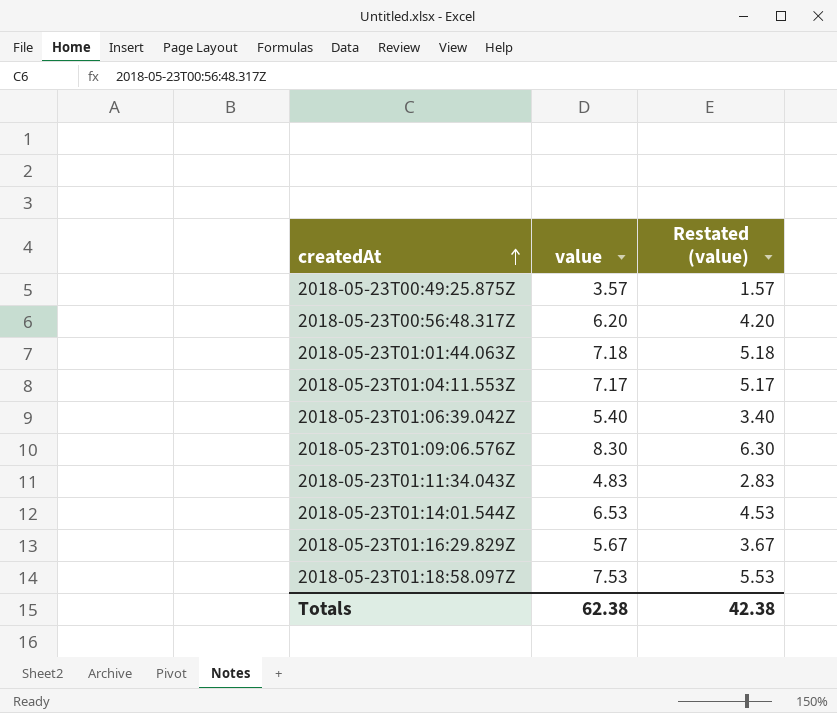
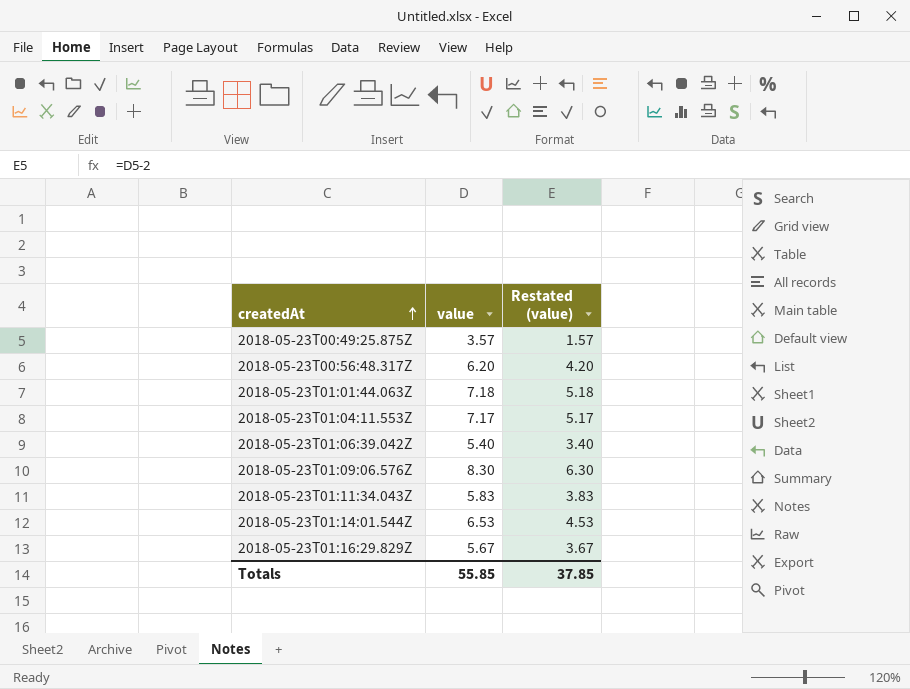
row 2018-05-23T01:18:58.097Z: 7.53 | 5.53 -> none
2018-05-23T01:11:34.043Z | value: 4.83 -> 5.83
2018-05-23T01:11:34.043Z | Restated (value): 2.83 -> 3.83
Totals | value: 62.38 -> 55.85
Totals | Restated (value): 42.38 -> 37.85

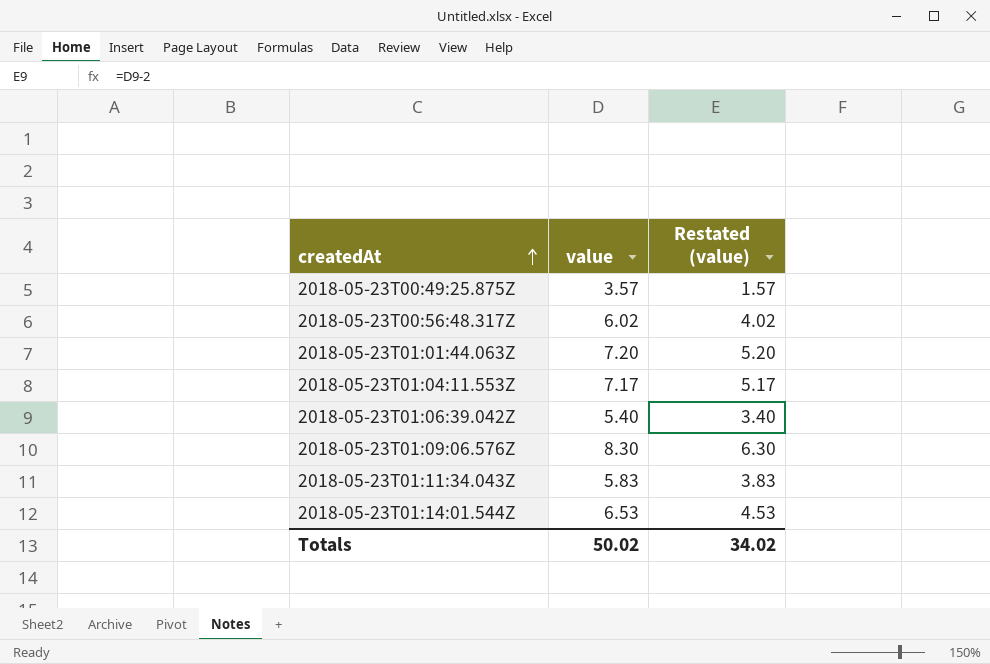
row 2018-05-23T01:16:29.829Z: 5.67 | 3.67 -> none
2018-05-23T00:56:48.317Z | value: 6.20 -> 6.02
2018-05-23T00:56:48.317Z | Restated (value): 4.20 -> 4.02
2018-05-23T01:01:44.063Z | value: 7.18 -> 7.20
2018-05-23T01:01:44.063Z | Restated (value): 5.18 -> 5.20
Totals | value: 55.85 -> 50.02
Totals | Restated (value): 37.85 -> 34.02

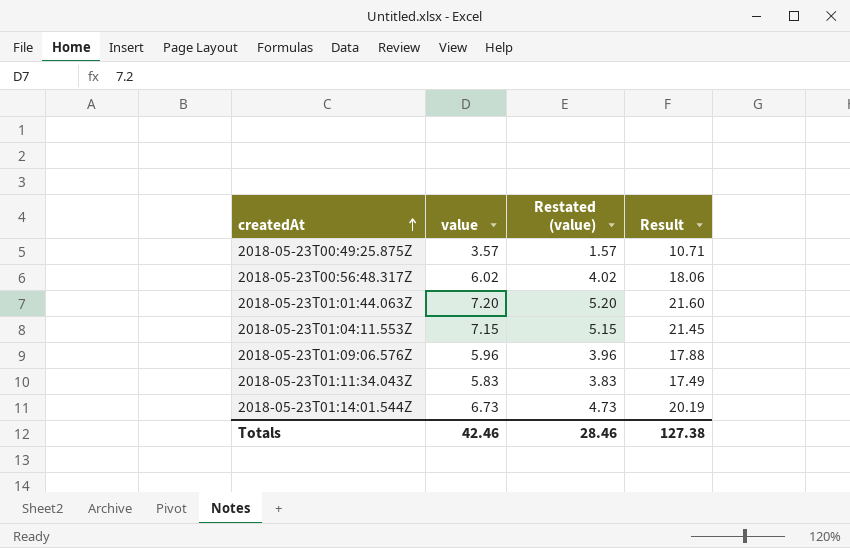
column Result | formula: none -> [value] * 3
row 2018-05-23T01:06:39.042Z: 5.40 | 3.40 -> none
2018-05-23T01:04:11.553Z | value: 7.17 -> 7.15
2018-05-23T01:04:11.553Z | Restated (value): 5.17 -> 5.15
2018-05-23T01:09:06.576Z | value: 8.30 -> 5.96
2018-05-23T01:09:06.576Z | Restated (value): 6.30 -> 3.96
2018-05-23T01:14:01.544Z | value: 6.53 -> 6.73
2018-05-23T01:14:01.544Z | Restated (value): 4.53 -> 4.73
Totals | value: 50.02 -> 42.46
Totals | Restated (value): 34.02 -> 28.46

